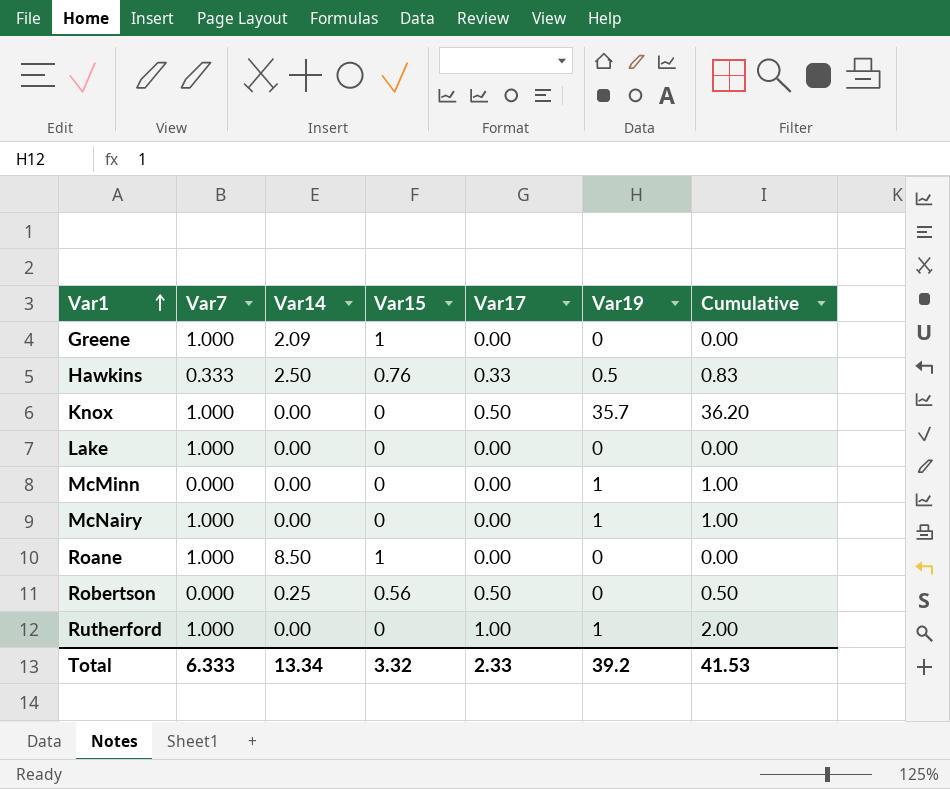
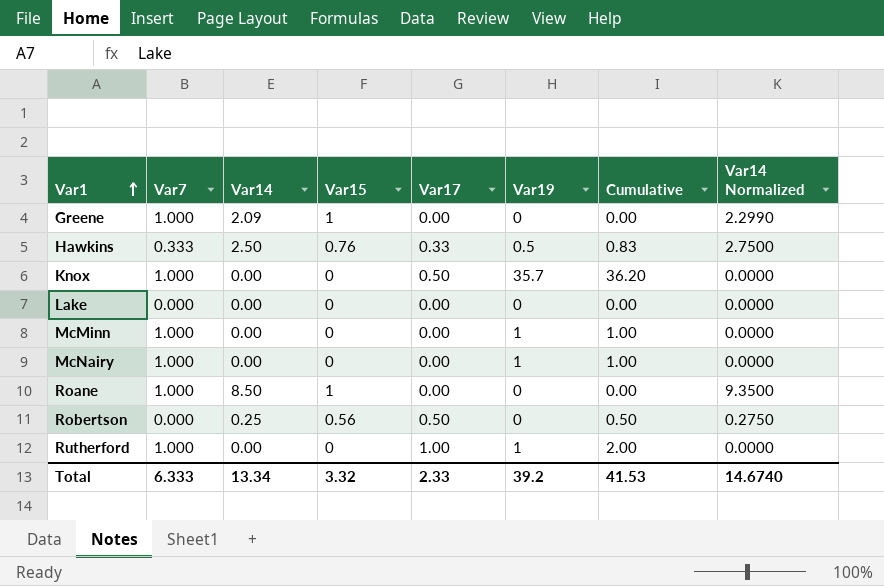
column Var14 Normalized | formula: none -> [Var14] * 1.1
Lake | Var7: 1.000 -> 0.000
McMinn | Var7: 0.000 -> 1.000

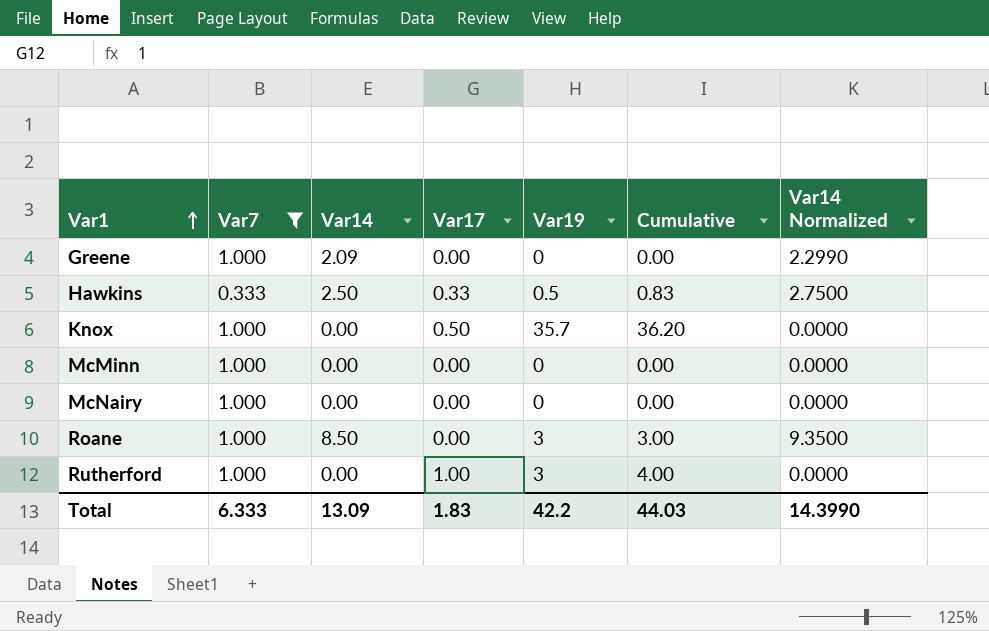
filter: none -> Var7 != 0.000
column Var15 | position: 4 -> none
McMinn | Var19: 1 -> 0
McMinn | Cumulative: 1.00 -> 0.00
McNairy | Var19: 1 -> 0
McNairy | Cumulative: 1.00 -> 0.00
Roane | Var19: 0 -> 3
Roane | Cumulative: 0.00 -> 3.00
Rutherford | Var19: 1 -> 3
Rutherford | Cumulative: 2.00 -> 4.00
Total | Var14: 13.34 -> 13.09
Total | Var17: 2.33 -> 1.83
Total | Var19: 39.2 -> 42.2
Total | Cumulative: 41.53 -> 44.03
Total | Var14 Normalized: 14.6740 -> 14.3990

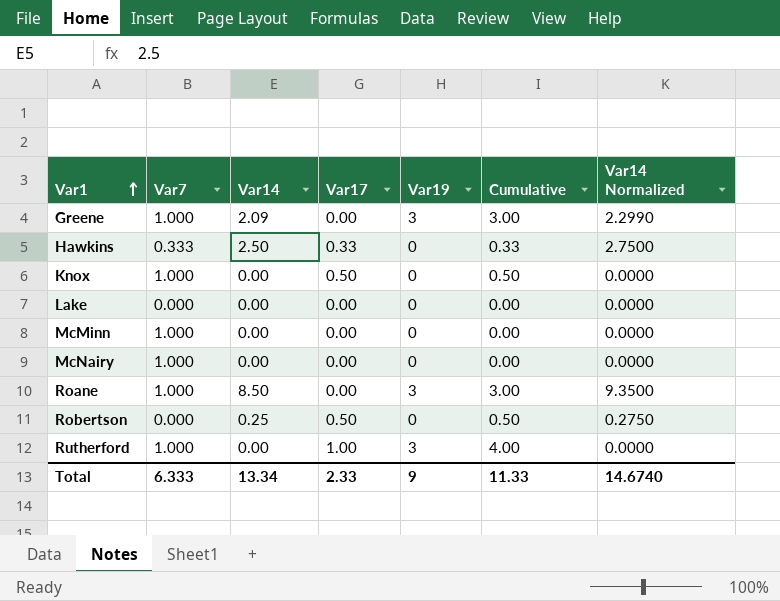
filter: Var7 != 0.000 -> none
Greene | Var19: 0 -> 3
Greene | Cumulative: 0.00 -> 3.00
Hawkins | Var19: 0.5 -> 0
Hawkins | Cumulative: 0.83 -> 0.33
Knox | Var19: 35.7 -> 0
Knox | Cumulative: 36.20 -> 0.50
Total | Var14: 13.09 -> 13.34
Total | Var17: 1.83 -> 2.33
Total | Var19: 42.2 -> 9
Total | Cumulative: 44.03 -> 11.33
Total | Var14 Normalized: 14.3990 -> 14.6740

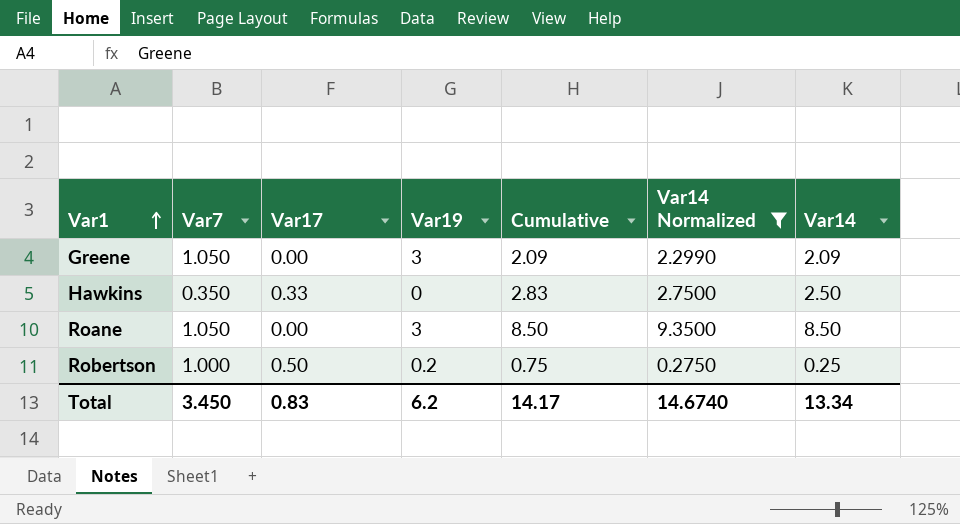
filter: none -> Var14 Normalized != 0.0000
column Cumulative | formula: [Var17] + [Var19] -> [Var17] + [Var14]
column Var14 | position: 3 -> 7
Greene | Var7: 1.000 -> 1.050
Hawkins | Var7: 0.333 -> 0.350
Roane | Var7: 1.000 -> 1.050
Robertson | Var7: 0.000 -> 1.000
Robertson | Var19: 0 -> 0.2
Total | Var7: 6.333 -> 3.450
Total | Var17: 2.33 -> 0.83
Total | Var19: 9 -> 6.2
Total | Cumulative: 11.33 -> 14.17

